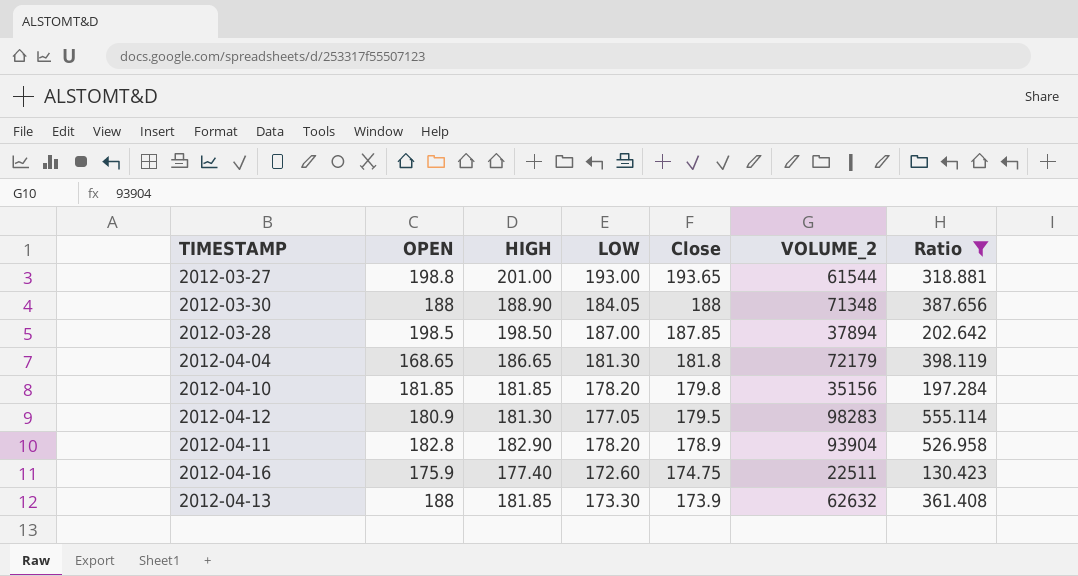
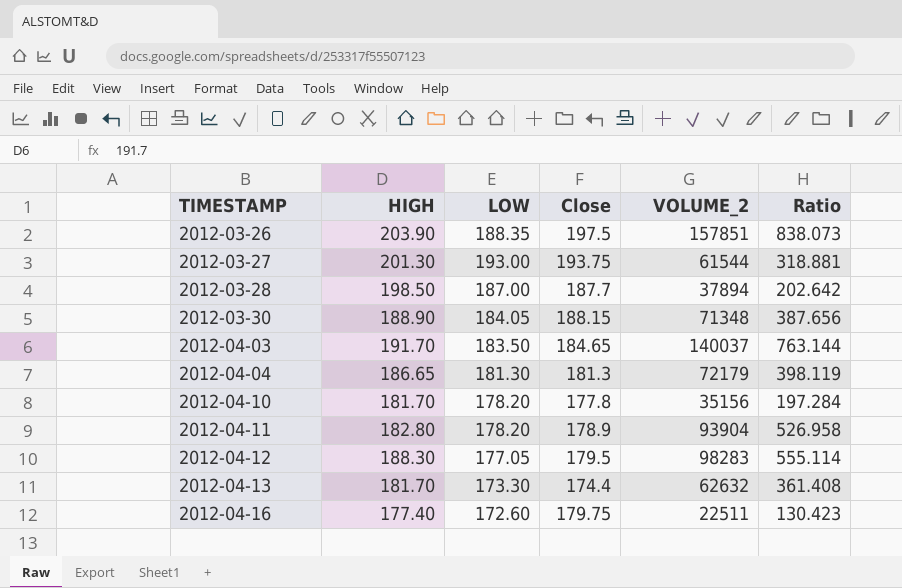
filter: Ratio <= 555.114 -> none
row order: Close descending -> TIMESTAMP ascending
column OPEN | position: 2 -> none
2012-03-27 | HIGH: 201.00 -> 201.30
2012-03-27 | Close: 193.65 -> 193.75
2012-03-28 | Close: 187.85 -> 187.7
2012-03-30 | Close: 188 -> 188.15
2012-04-04 | Close: 181.8 -> 181.3
2012-04-10 | HIGH: 181.85 -> 181.70
2012-04-10 | Close: 179.8 -> 177.8
2012-04-11 | HIGH: 182.90 -> 182.80
2012-04-12 | HIGH: 181.30 -> 188.30
2012-04-13 | HIGH: 181.85 -> 181.70
2012-04-13 | Close: 173.9 -> 174.4
2012-04-16 | Close: 174.75 -> 179.75

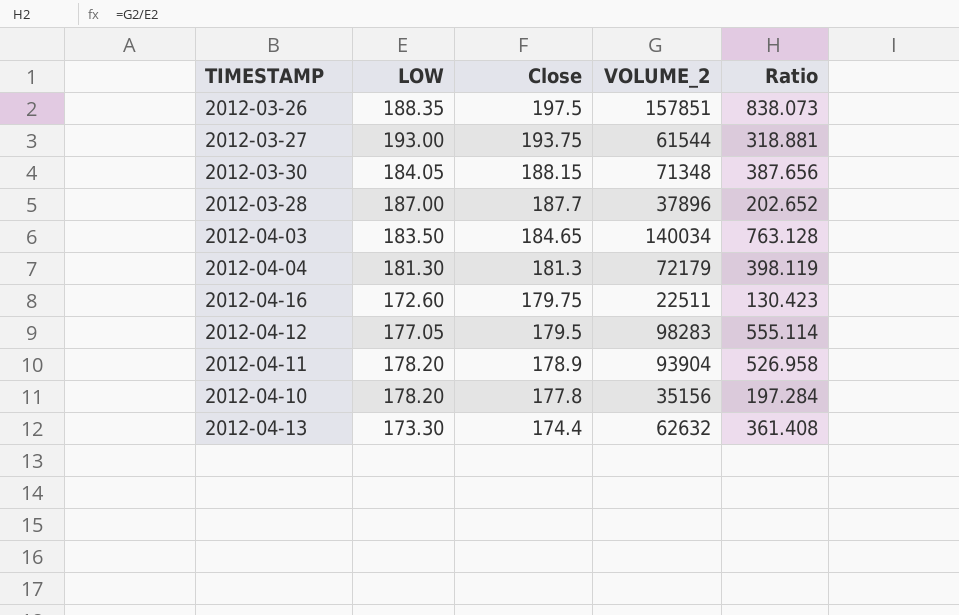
row order: TIMESTAMP ascending -> Close descending
column HIGH | position: 2 -> none
2012-03-28 | VOLUME_2: 37894 -> 37896
2012-03-28 | Ratio: 202.642 -> 202.652
2012-04-03 | VOLUME_2: 140037 -> 140034
2012-04-03 | Ratio: 763.144 -> 763.128

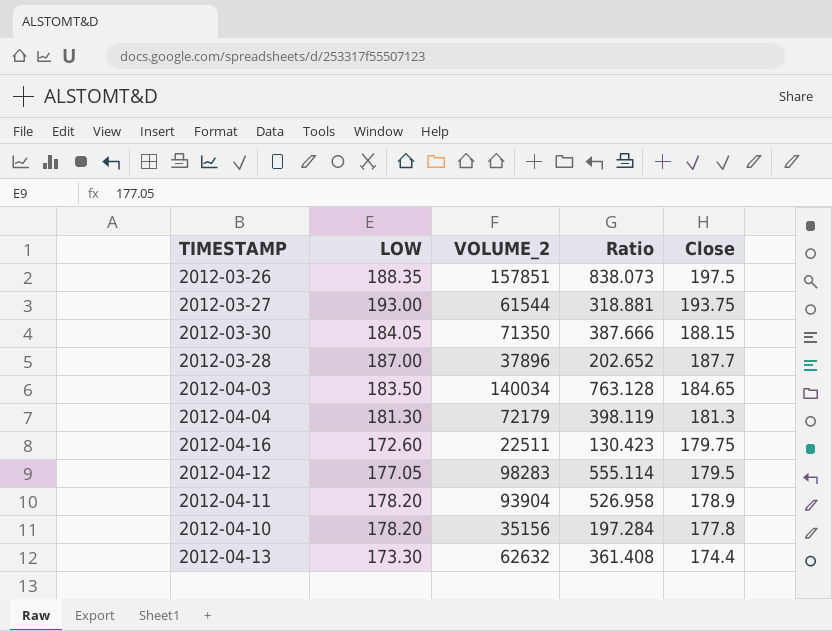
column Close | position: 3 -> 5
2012-03-30 | VOLUME_2: 71348 -> 71350
2012-03-30 | Ratio: 387.656 -> 387.666

